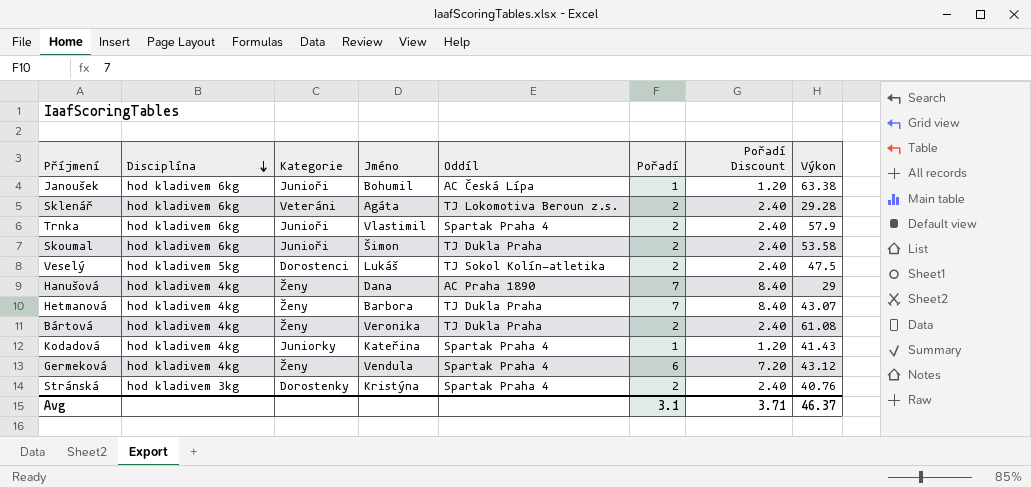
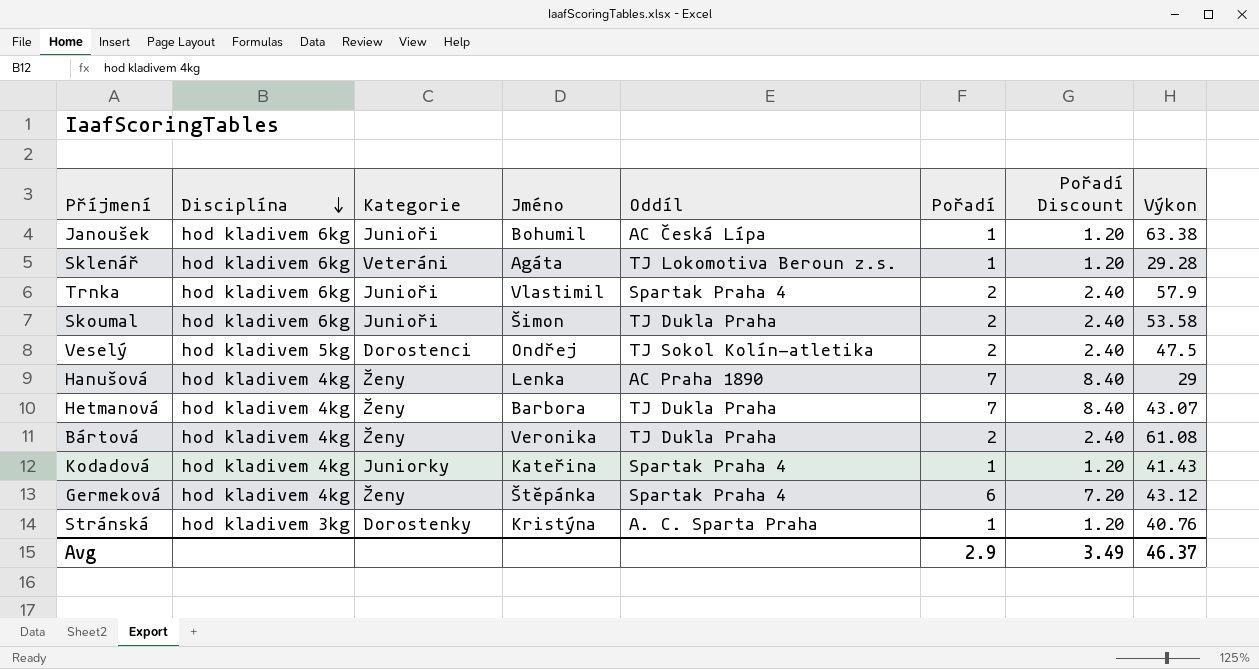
Sklenář | Pořadí: 2 -> 1
Sklenář | Pořadí Discount: 2.40 -> 1.20
Veselý | Jméno: Lukáš -> Ondřej
Hanušová | Jméno: Dana -> Lenka
Germeková | Jméno: Vendula -> Štěpánka
Stránská | Oddíl: Spartak Praha 4 -> A. C. Sparta Praha
Stránská | Pořadí: 2 -> 1
Stránská | Pořadí Discount: 2.40 -> 1.20
Avg | Pořadí: 3.1 -> 2.9
Avg | Pořadí Discount: 3.71 -> 3.49

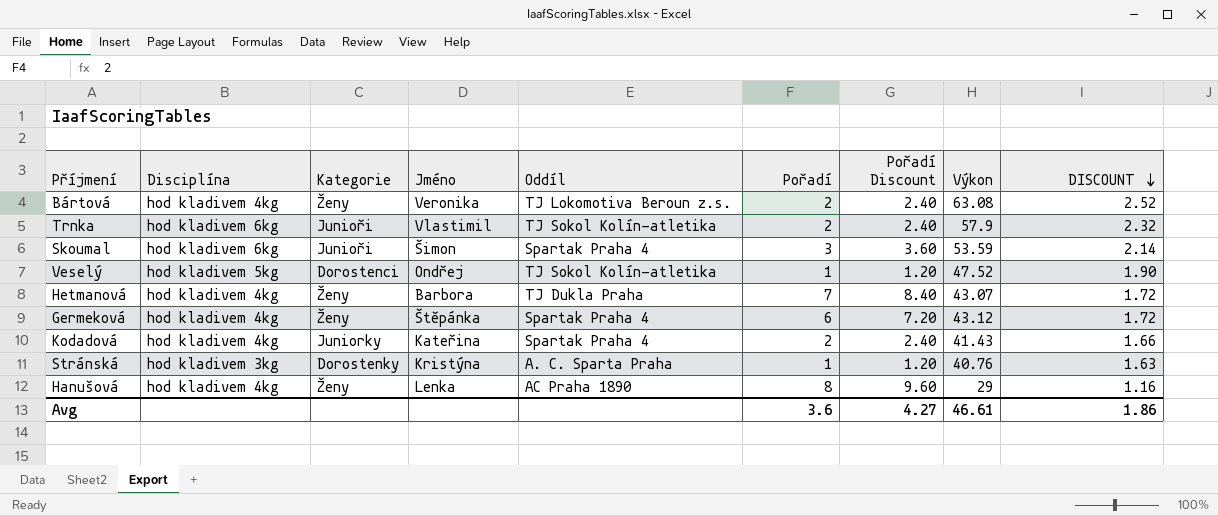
row order: Disciplína descending -> DISCOUNT descending
column DISCOUNT | formula: none -> [Výkon] * 0.04
row Janoušek: hod kladivem 6kg | Junioři | Bohumil | AC Česká Lípa | 1 | 1.20 | 63.38 -> none
row Sklenář: hod kladivem 6kg | Veteráni | Agáta | TJ Lokomotiva Beroun z.s. | 1 | 1.20 | 29.28 -> none
Bártová | Oddíl: TJ Dukla Praha -> TJ Lokomotiva Beroun z.s.
Bártová | Výkon: 61.08 -> 63.08
Trnka | Oddíl: Spartak Praha 4 -> TJ Sokol Kolín-atletika
Skoumal | Oddíl: TJ Dukla Praha -> Spartak Praha 4
Skoumal | Pořadí: 2 -> 3
Skoumal | Pořadí Discount: 2.40 -> 3.60
Skoumal | Výkon: 53.58 -> 53.59
Veselý | Pořadí: 2 -> 1
Veselý | Pořadí Discount: 2.40 -> 1.20
Veselý | Výkon: 47.5 -> 47.52
Kodadová | Pořadí: 1 -> 2
Kodadová | Pořadí Discount: 1.20 -> 2.40
Hanušová | Pořadí: 7 -> 8
Hanušová | Pořadí Discount: 8.40 -> 9.60
Avg | Pořadí: 2.9 -> 3.6
Avg | Pořadí Discount: 3.49 -> 4.27
Avg | Výkon: 46.37 -> 46.61

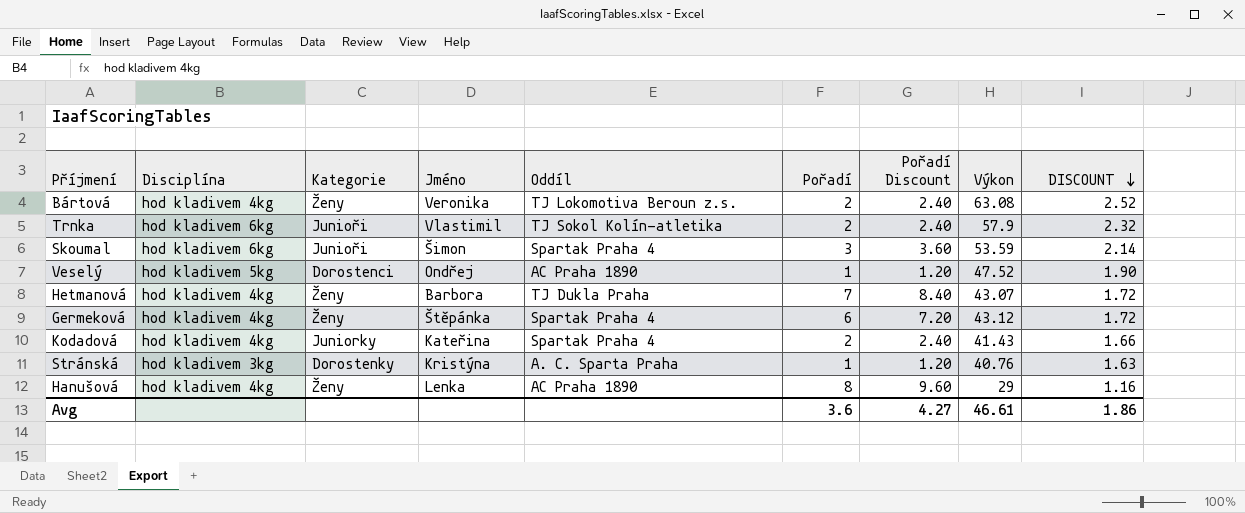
Veselý | Oddíl: TJ Sokol Kolín-atletika -> AC Praha 1890

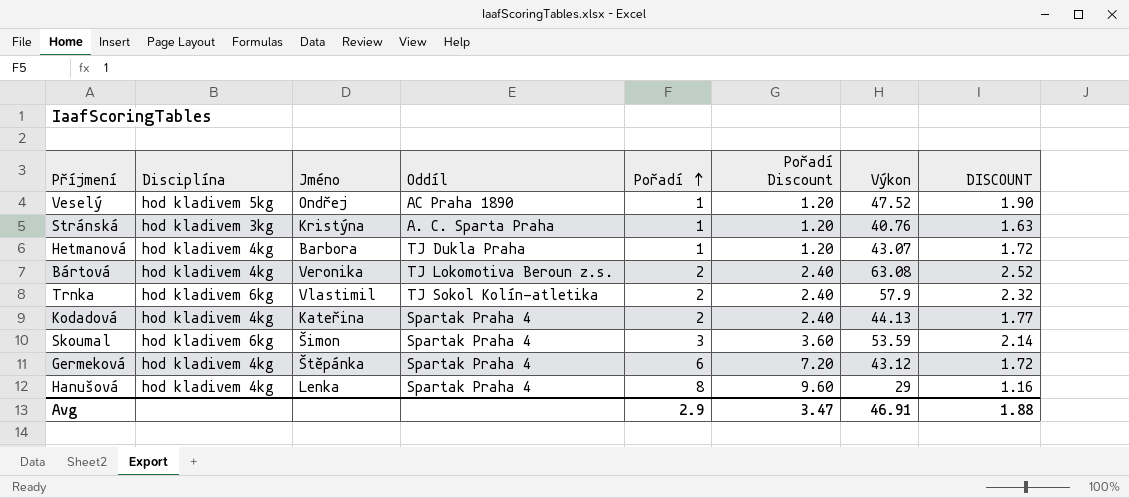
row order: DISCOUNT descending -> Pořadí ascending
column Kategorie | position: 3 -> none
Hetmanová | Pořadí: 7 -> 1
Hetmanová | Pořadí Discount: 8.40 -> 1.20
Kodadová | Výkon: 41.43 -> 44.13
Kodadová | DISCOUNT: 1.66 -> 1.77
Hanušová | Oddíl: AC Praha 1890 -> Spartak Praha 4
Avg | Pořadí: 3.6 -> 2.9
Avg | Pořadí Discount: 4.27 -> 3.47
Avg | Výkon: 46.61 -> 46.91
Avg | DISCOUNT: 1.86 -> 1.88

